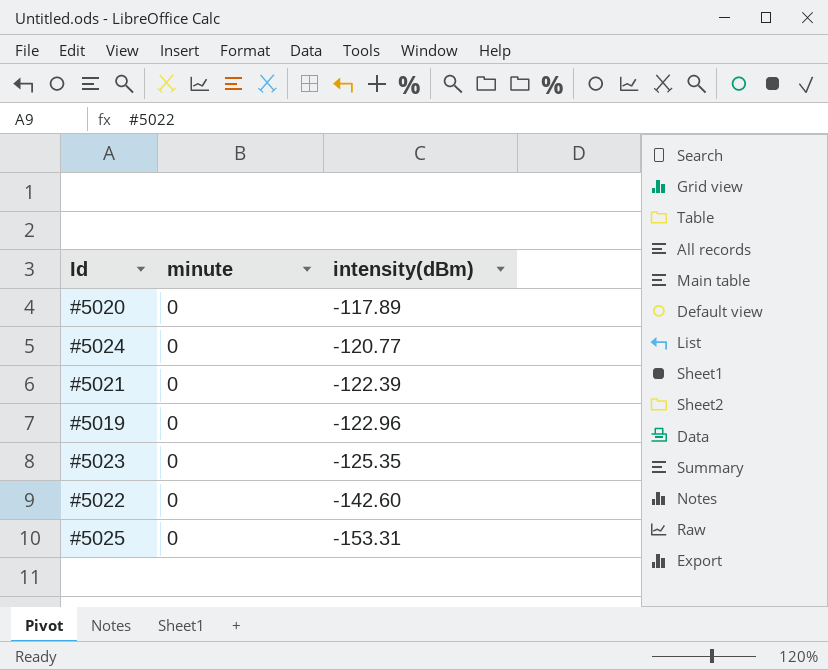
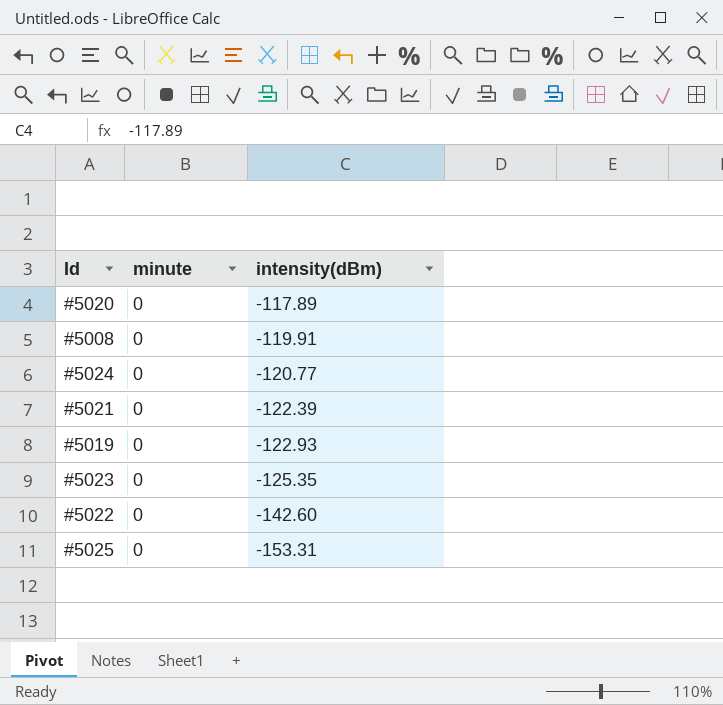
row #5008: none -> 0 | -119.91
#5019 | intensity(dBm): -122.96 -> -122.93

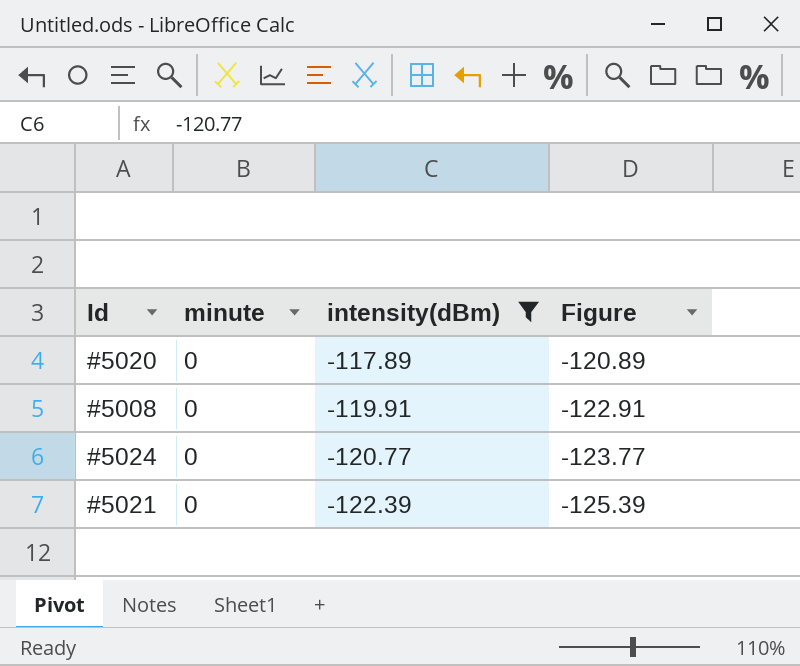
filter: none -> intensity(dBm) >= -122.39
column Figure | formula: none -> [intensity(dBm)] - 3

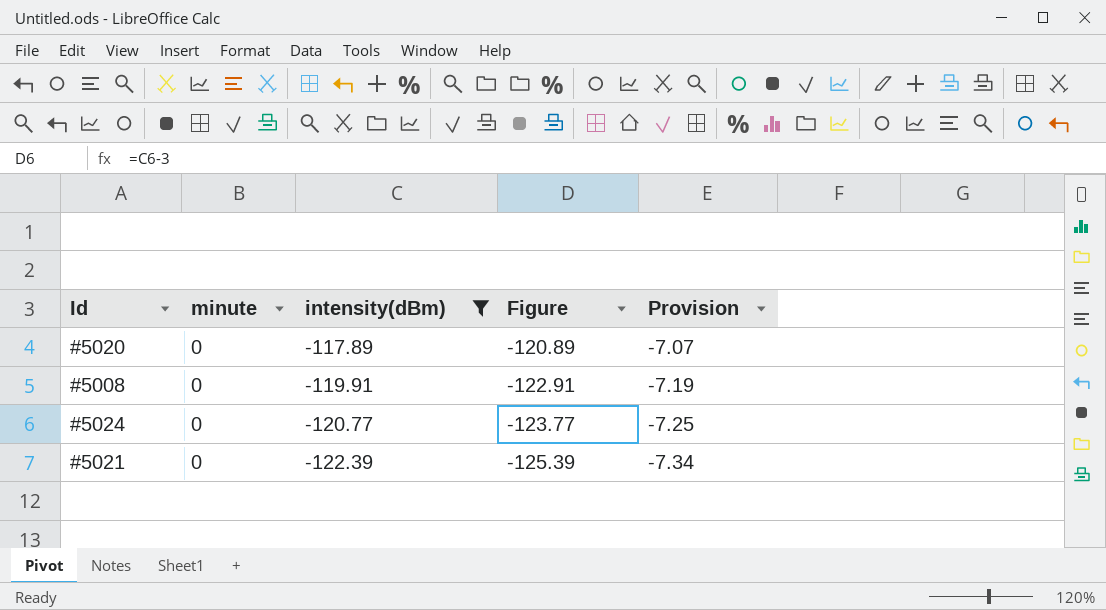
column Provision | formula: none -> [intensity(dBm)] * 0.06

